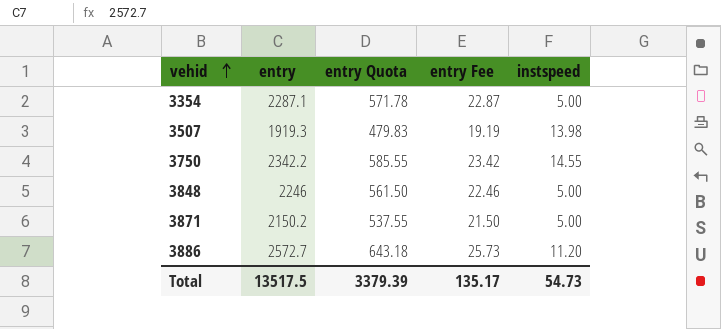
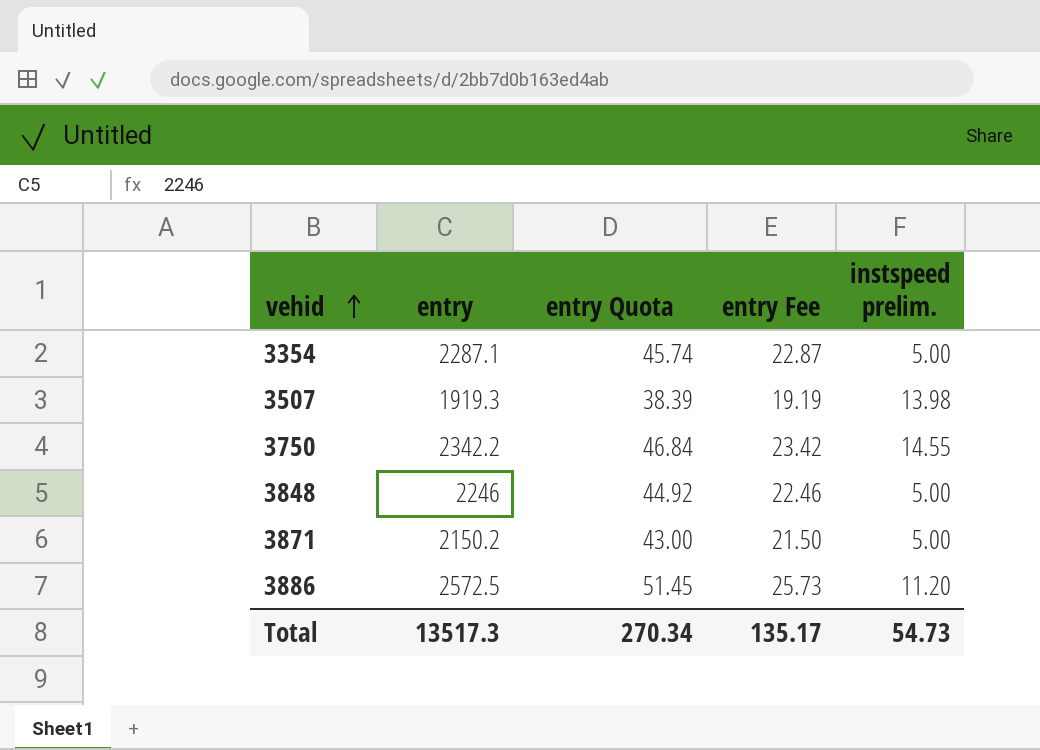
column entry Quota | formula: [entry] * 0.25 -> [entry] * 0.02
column name: instspeed -> instspeed prelim.
3886 | entry: 2572.7 -> 2572.5
Total | entry: 13517.5 -> 13517.3
Total | entry Quota: 3379.39 -> 270.34

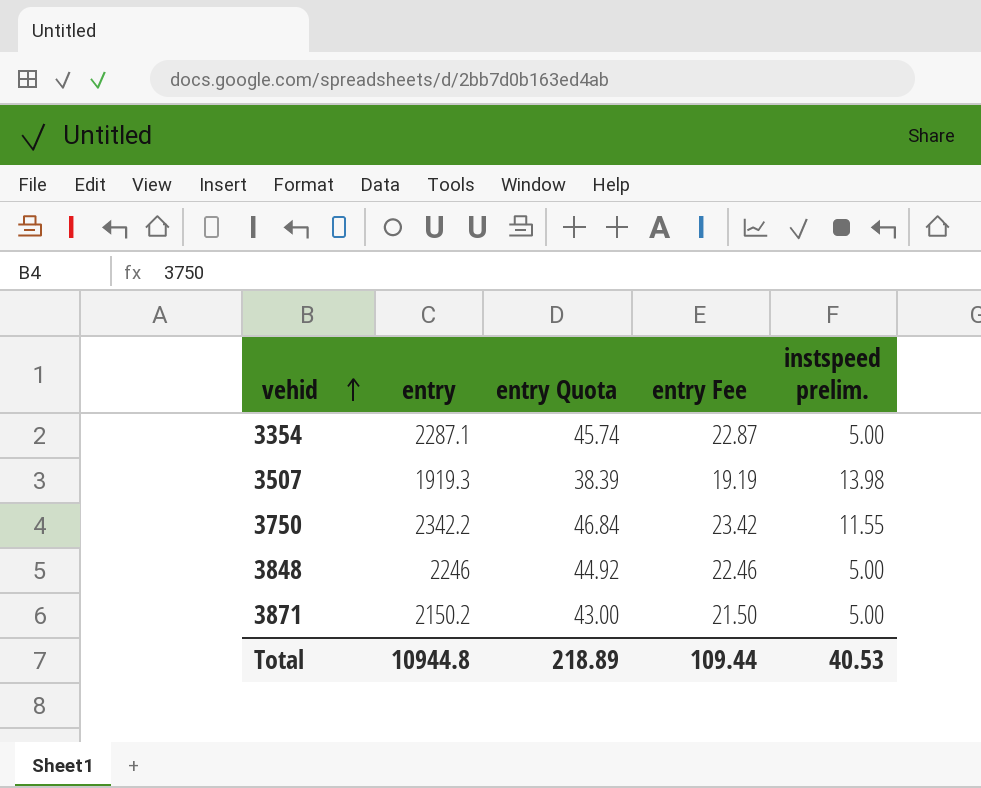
row 3886: 2572.5 | 51.45 | 25.73 | 11.20 -> none
3750 | instspeed prelim.: 14.55 -> 11.55
Total | entry: 13517.3 -> 10944.8
Total | entry Quota: 270.34 -> 218.89
Total | entry Fee: 135.17 -> 109.44
Total | instspeed prelim.: 54.73 -> 40.53

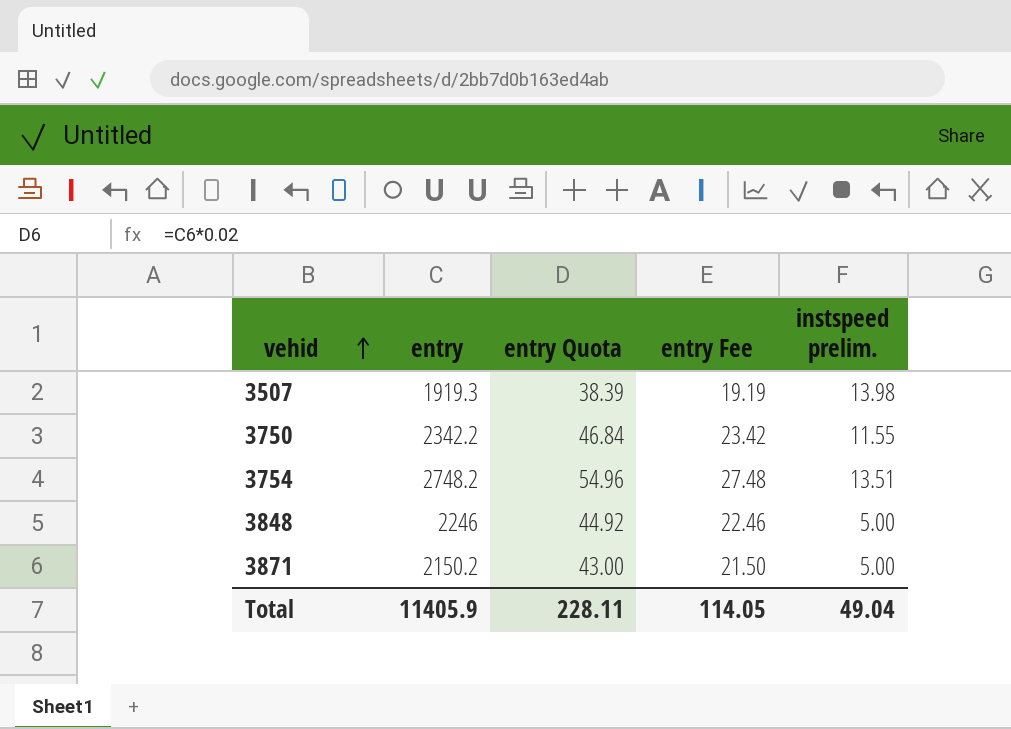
row 3354: 2287.1 | 45.74 | 22.87 | 5.00 -> none
row 3754: none -> 2748.2 | 54.96 | 27.48 | 13.51
Total | entry: 10944.8 -> 11405.9
Total | entry Quota: 218.89 -> 228.11
Total | entry Fee: 109.44 -> 114.05
Total | instspeed prelim.: 40.53 -> 49.04

